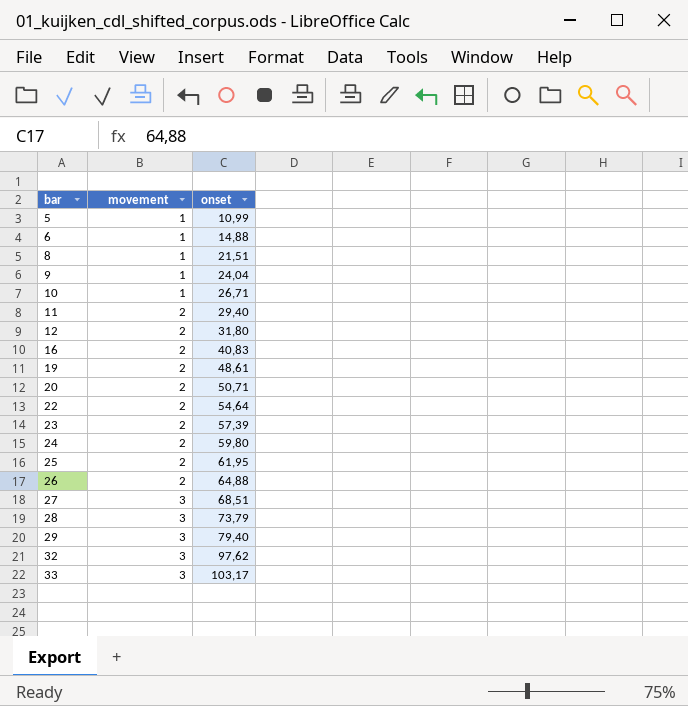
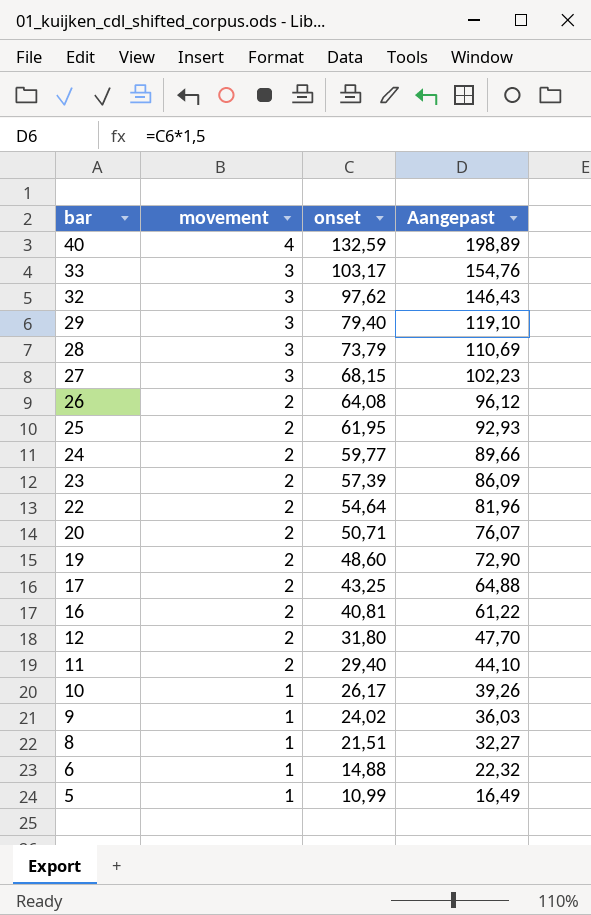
row order: bar ascending -> bar descending
column Aangepast | formula: none -> [onset] * 1,5
row 40: none -> 4 | 132,59 | 198,89
27 | onset: 68,51 -> 68,15
26 | onset: 64,88 -> 64,08
24 | onset: 59,80 -> 59,77
19 | onset: 48,61 -> 48,60
row 17: none -> 2 | 43,25 | 64,88
16 | onset: 40,83 -> 40,81
10 | onset: 26,71 -> 26,17
9 | onset: 24,04 -> 24,02

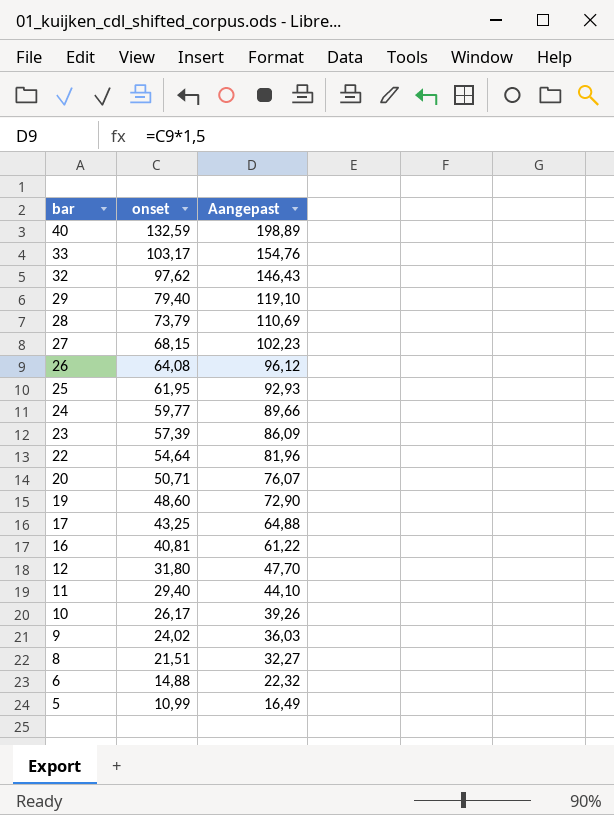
column movement | position: 2 -> none

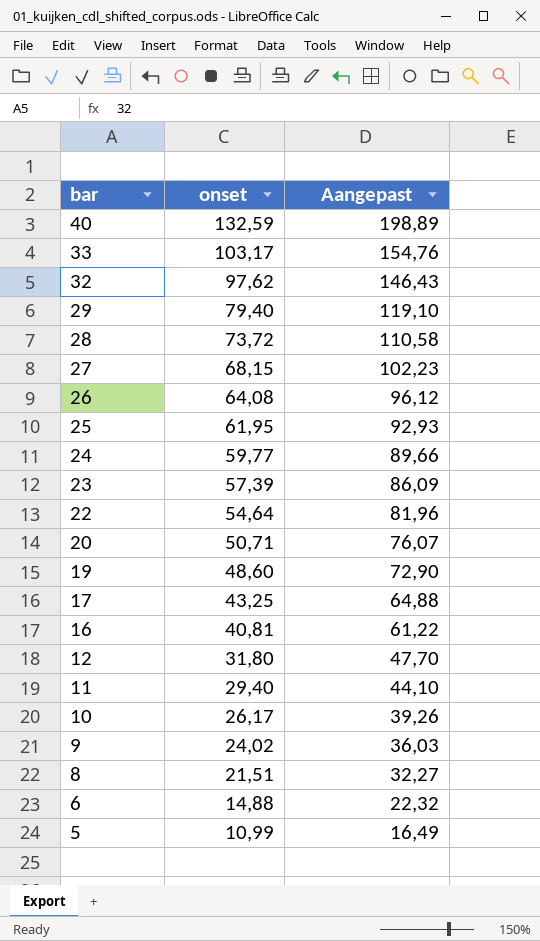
28 | onset: 73,79 -> 73,72
28 | Aangepast: 110,69 -> 110,58

